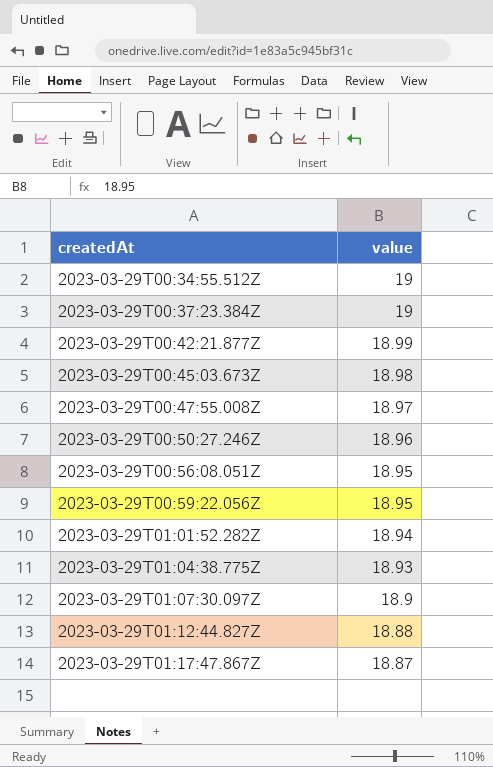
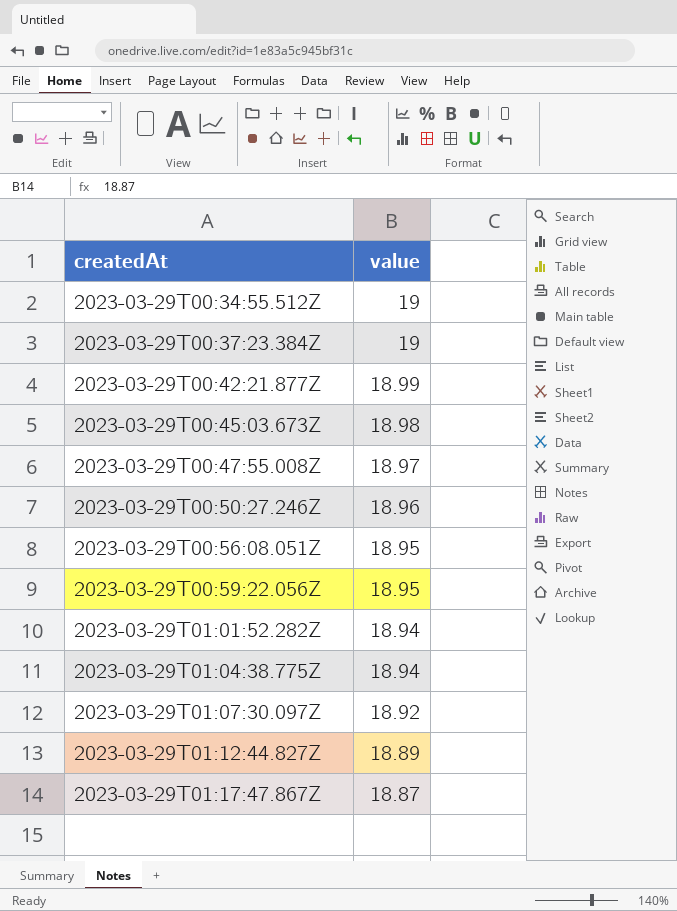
2023-03-29T01:04:38.775Z | value: 18.93 -> 18.94
2023-03-29T01:07:30.097Z | value: 18.9 -> 18.92
2023-03-29T01:12:44.827Z | value: 18.88 -> 18.89

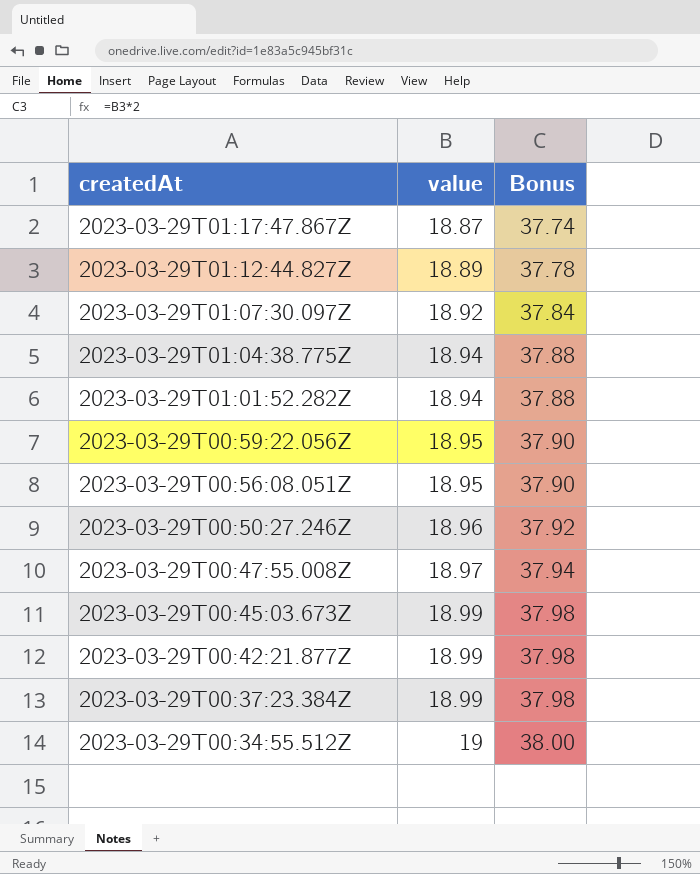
row order: createdAt ascending -> createdAt descending
column Bonus | formula: none -> [value] * 2
2023-03-29T00:45:03.673Z | value: 18.98 -> 18.99
2023-03-29T00:37:23.384Z | value: 19 -> 18.99

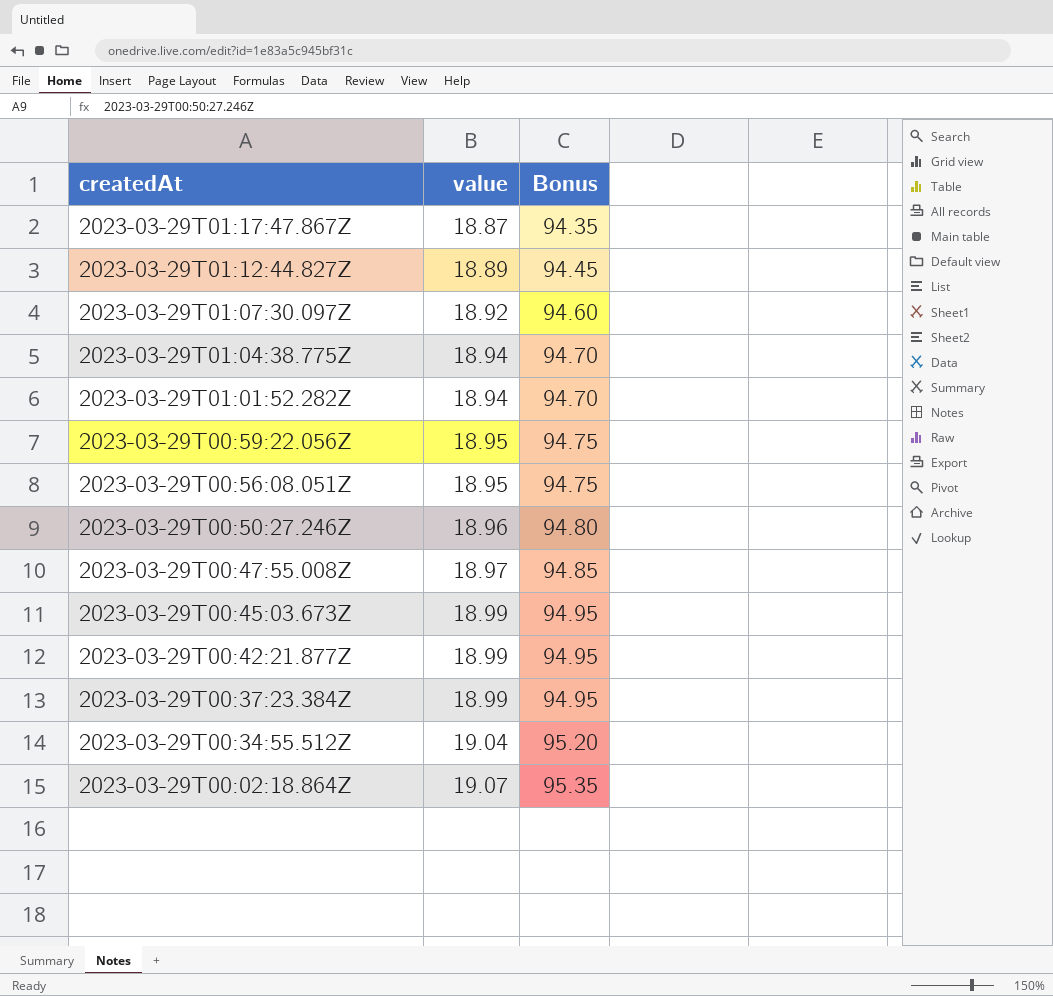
column Bonus | formula: [value] * 2 -> [value] * 5
2023-03-29T00:34:55.512Z | value: 19 -> 19.04
row 2023-03-29T00:02:18.864Z: none -> 19.07 | 95.35

